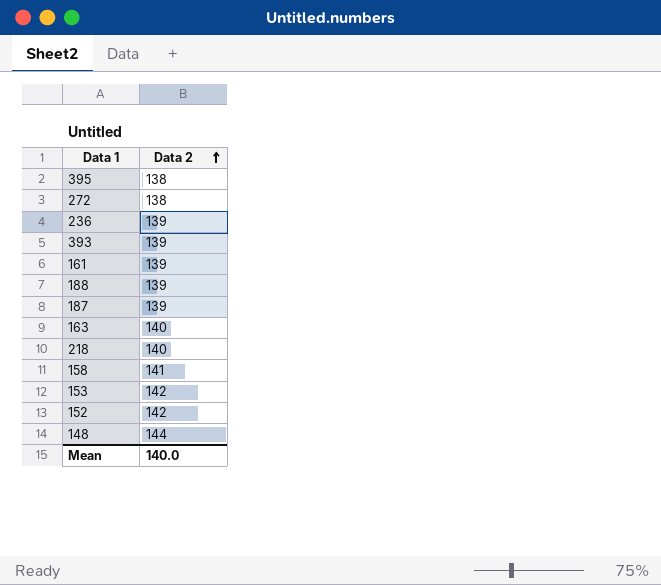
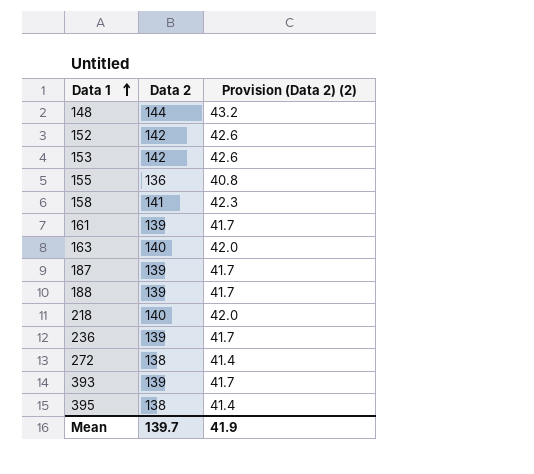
row order: Data 2 ascending -> Data 1 ascending
column Provision (Data 2) (2) | formula: none -> [Data 2] * 0.3
row 155: none -> 136 | 40.8
Mean | Data 2: 140.0 -> 139.7

